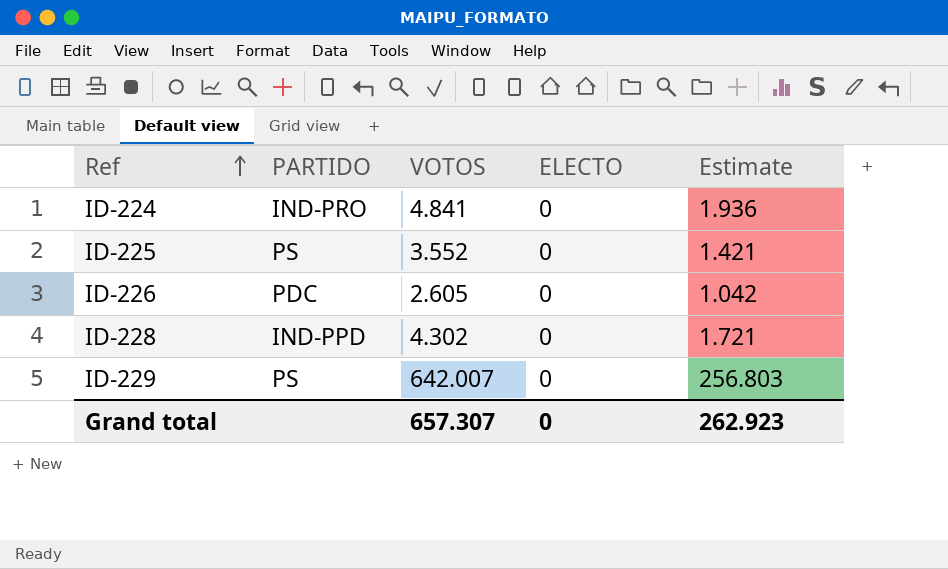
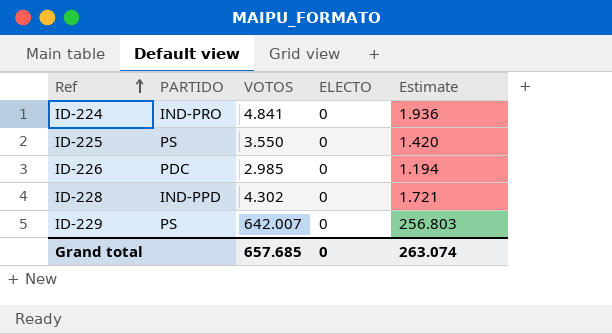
ID-225 | VOTOS: 3.552 -> 3.550
ID-225 | Estimate: 1.421 -> 1.420
ID-226 | VOTOS: 2.605 -> 2.985
ID-226 | Estimate: 1.042 -> 1.194
Grand total | VOTOS: 657.307 -> 657.685
Grand total | Estimate: 262.923 -> 263.074

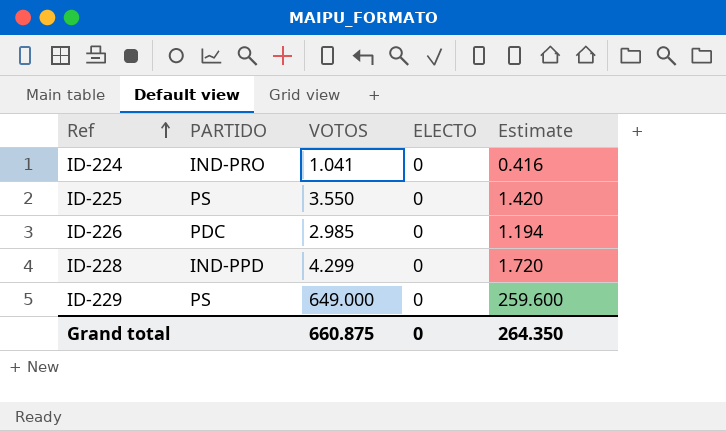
ID-224 | VOTOS: 4.841 -> 1.041
ID-224 | Estimate: 1.936 -> 0.416
ID-228 | VOTOS: 4.302 -> 4.299
ID-228 | Estimate: 1.721 -> 1.720
ID-229 | VOTOS: 642.007 -> 649.000
ID-229 | Estimate: 256.803 -> 259.600
Grand total | VOTOS: 657.685 -> 660.875
Grand total | Estimate: 263.074 -> 264.350

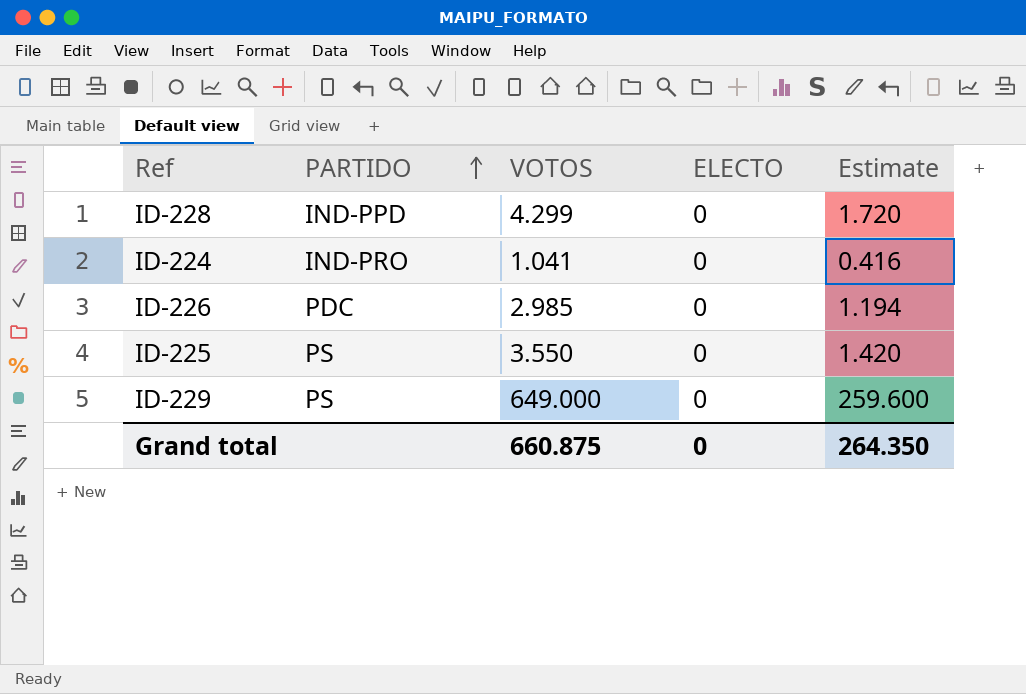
row order: Ref ascending -> PARTIDO ascending

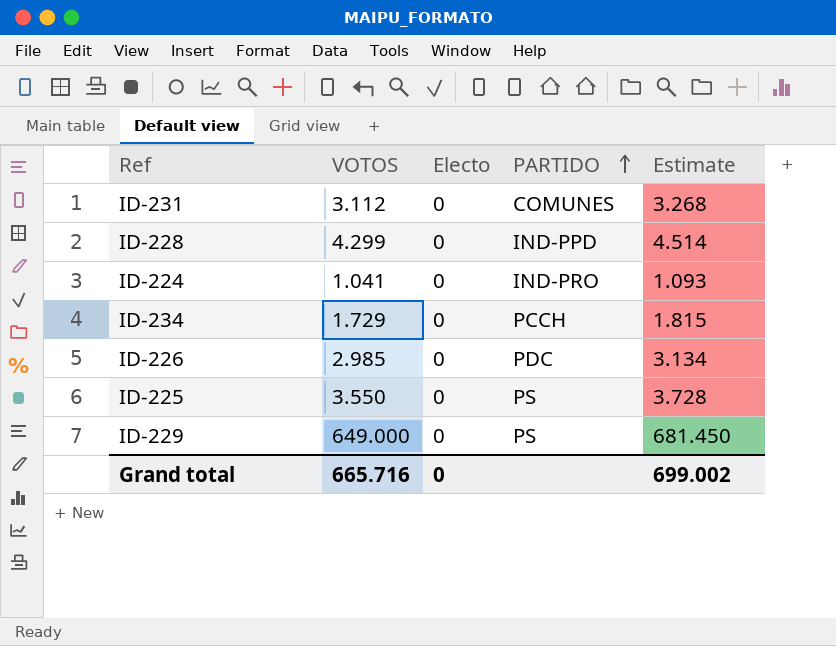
column name: ELECTO -> Electo
column PARTIDO | position: 2 -> 4
column Estimate | formula: [VOTOS] * 0.4 -> [VOTOS] * 1.05
row ID-231: none -> 3.112 | 0 | COMUNES | 3.268
row ID-234: none -> 1.729 | 0 | PCCH | 1.815
Grand total | VOTOS: 660.875 -> 665.716
Grand total | Estimate: 264.350 -> 699.002

